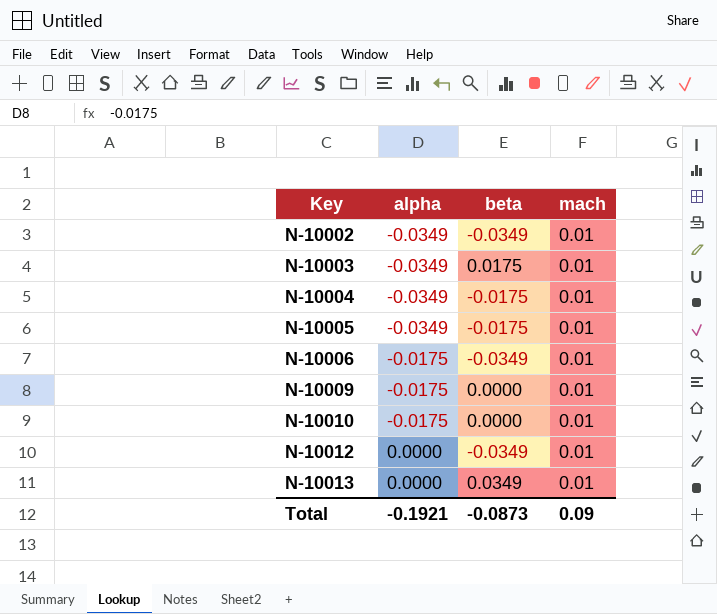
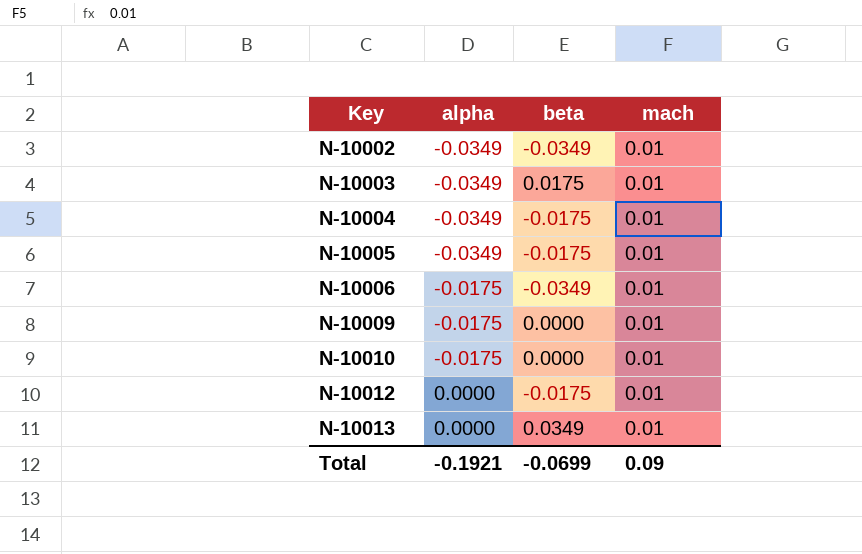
N-10012 | beta: -0.0349 -> -0.0175
Total | beta: -0.0873 -> -0.0699

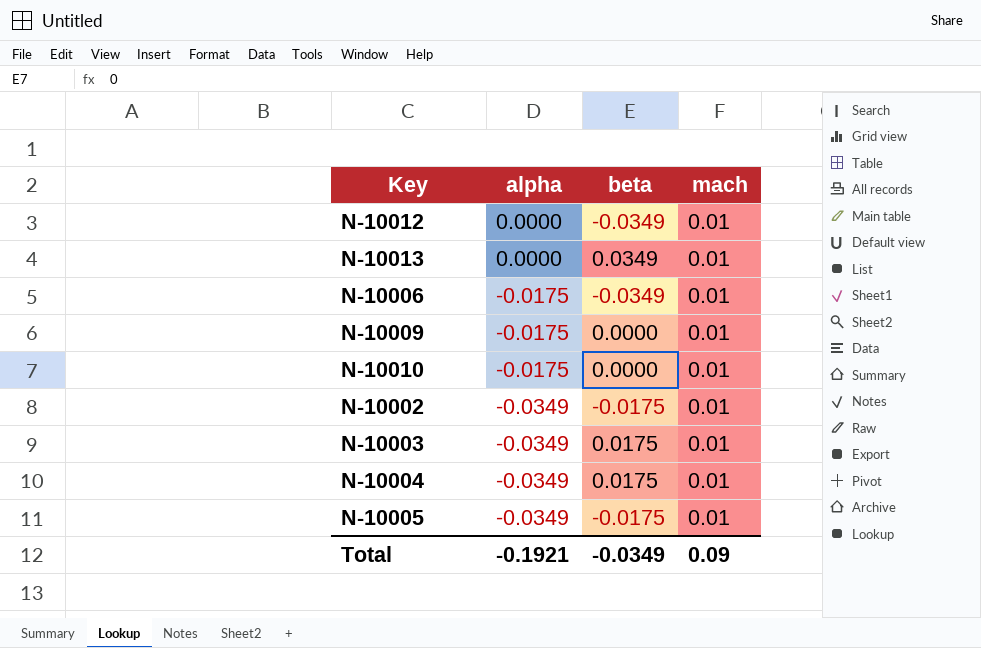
row order: Key ascending -> alpha descending
N-10012 | beta: -0.0175 -> -0.0349
N-10002 | beta: -0.0349 -> -0.0175
N-10004 | beta: -0.0175 -> 0.0175
Total | beta: -0.0699 -> -0.0349

